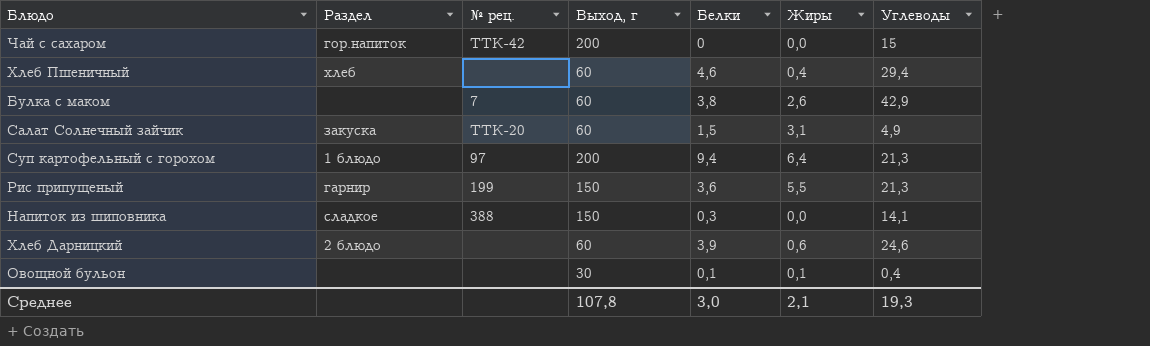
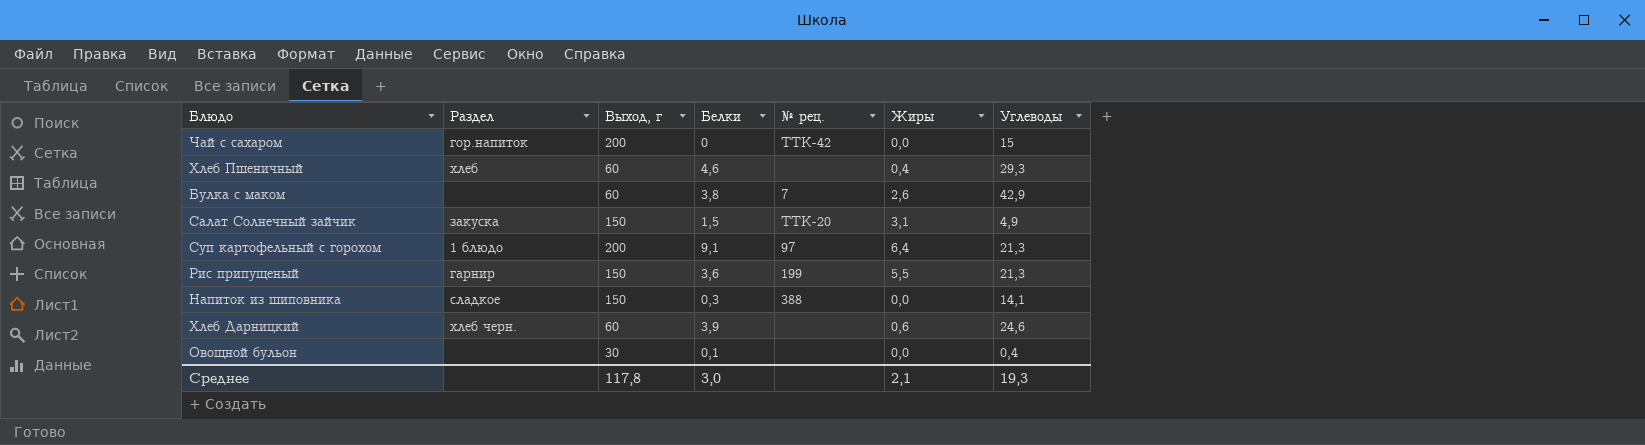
column № рец. | position: 3 -> 5
Хлеб Пшеничный | Углеводы: 29,4 -> 29,3
Салат Солнечный зайчик | Выход, г: 60 -> 150
Суп картофельный с горохом | Белки: 9,4 -> 9,1
Хлеб Дарницкий | Раздел: 2 блюдо -> хлеб черн.
Овощной бульон | Жиры: 0,1 -> 0,0
Среднее | Выход, г: 107,8 -> 117,8

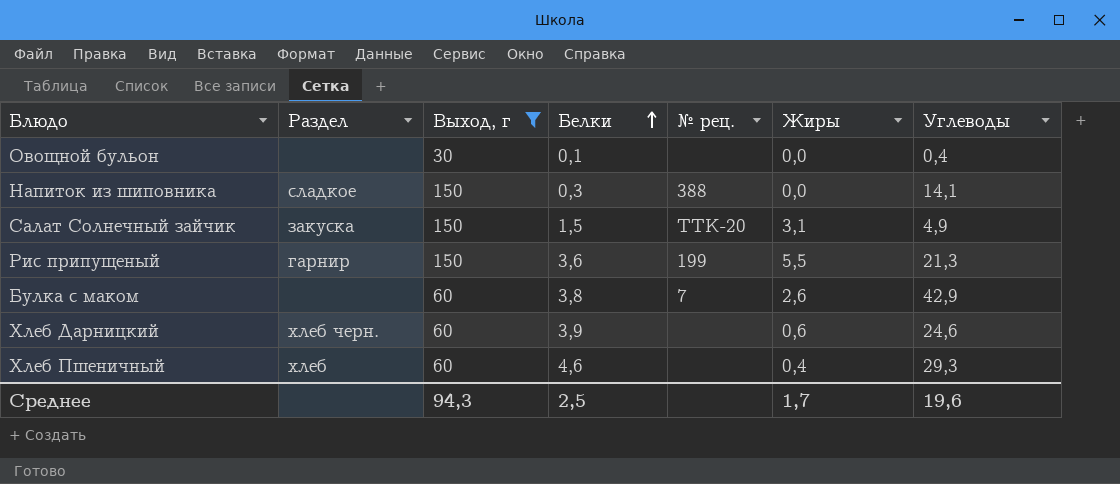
filter: none -> Выход, г != 200
row order: none -> Белки ascending
Среднее | Выход, г: 117,8 -> 94,3
Среднее | Белки: 3,0 -> 2,5
Среднее | Жиры: 2,1 -> 1,7
Среднее | Углеводы: 19,3 -> 19,6

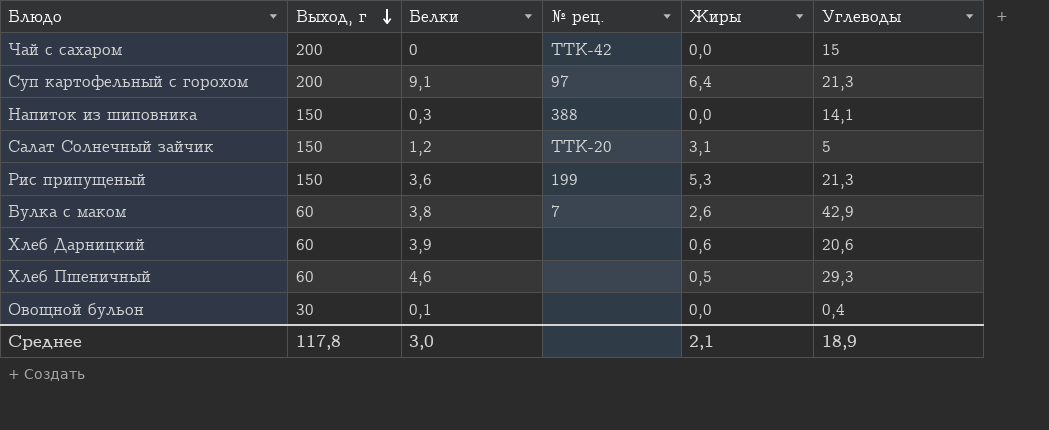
filter: Выход, г != 200 -> none
row order: Белки ascending -> Выход, г descending
column Раздел | position: 2 -> none
Салат Солнечный зайчик | Белки: 1,5 -> 1,2
Салат Солнечный зайчик | Углеводы: 4,9 -> 5
Рис припущеный | Жиры: 5,5 -> 5,3
Хлеб Дарницкий | Углеводы: 24,6 -> 20,6
Хлеб Пшеничный | Жиры: 0,4 -> 0,5
Среднее | Выход, г: 94,3 -> 117,8
Среднее | Белки: 2,5 -> 3,0
Среднее | Жиры: 1,7 -> 2,1
Среднее | Углеводы: 19,6 -> 18,9

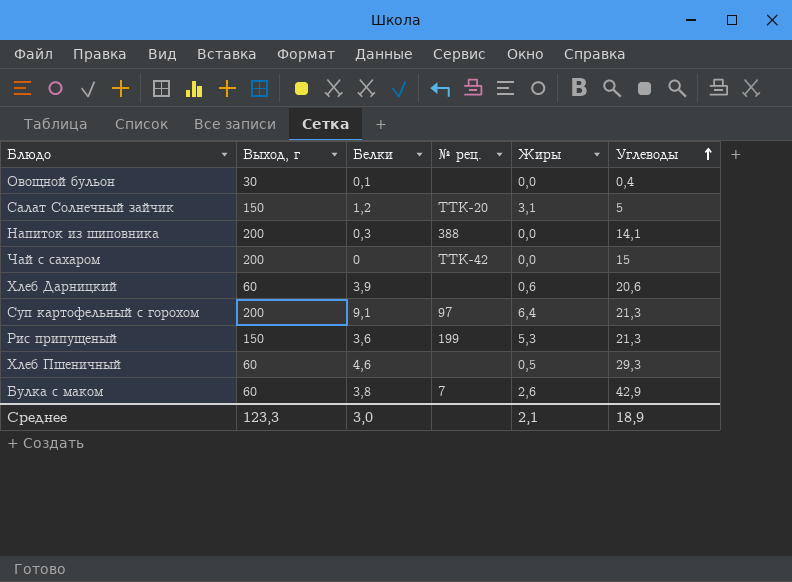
row order: Выход, г descending -> Углеводы ascending
Напиток из шиповника | Выход, г: 150 -> 200
Среднее | Выход, г: 117,8 -> 123,3

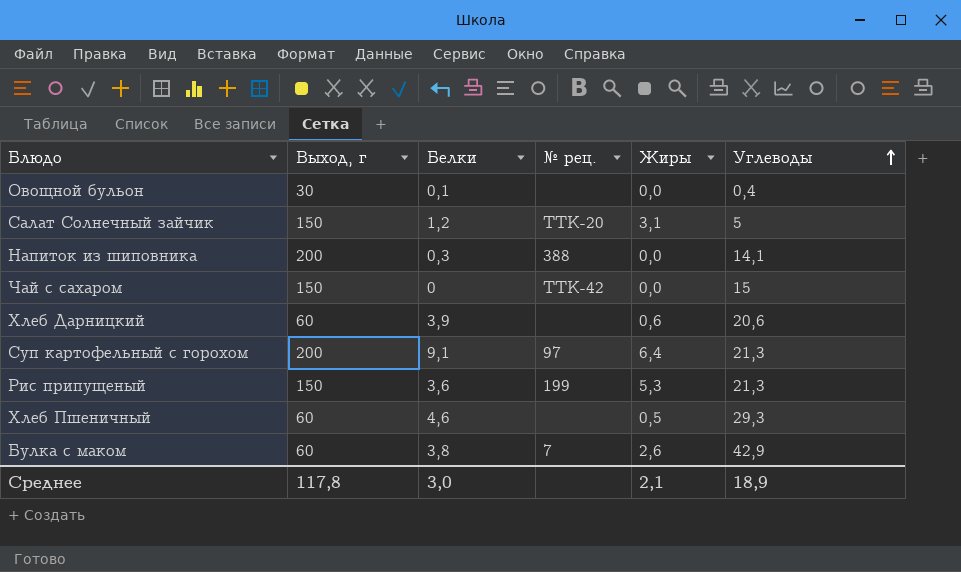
Чай с сахаром | Выход, г: 200 -> 150
Среднее | Выход, г: 123,3 -> 117,8

